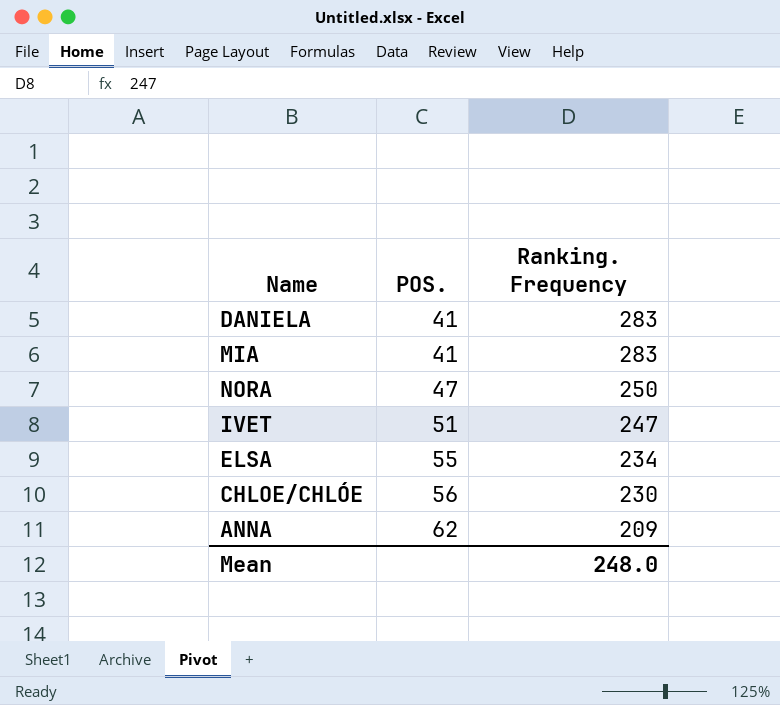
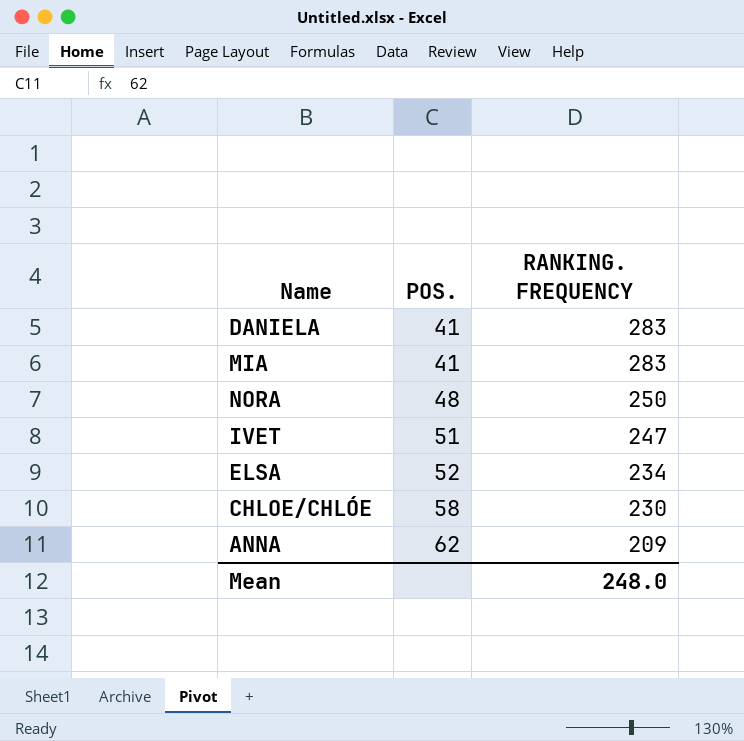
column name: Ranking. Frequency -> RANKING. FREQUENCY
NORA | POS.: 47 -> 48
ELSA | POS.: 55 -> 52
CHLOE/CHLÓE | POS.: 56 -> 58

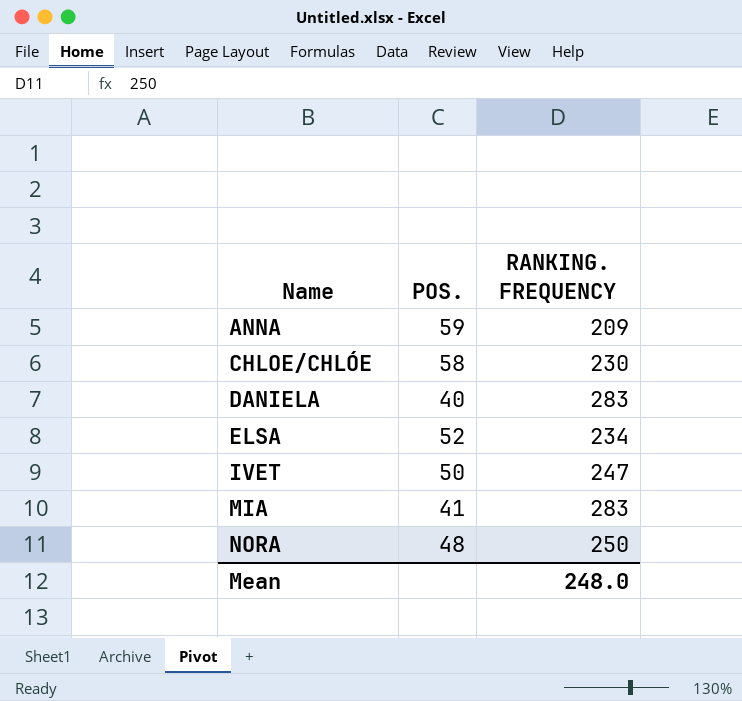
row order: POS. ascending -> Name ascending
ANNA | POS.: 62 -> 59
DANIELA | POS.: 41 -> 40
IVET | POS.: 51 -> 50

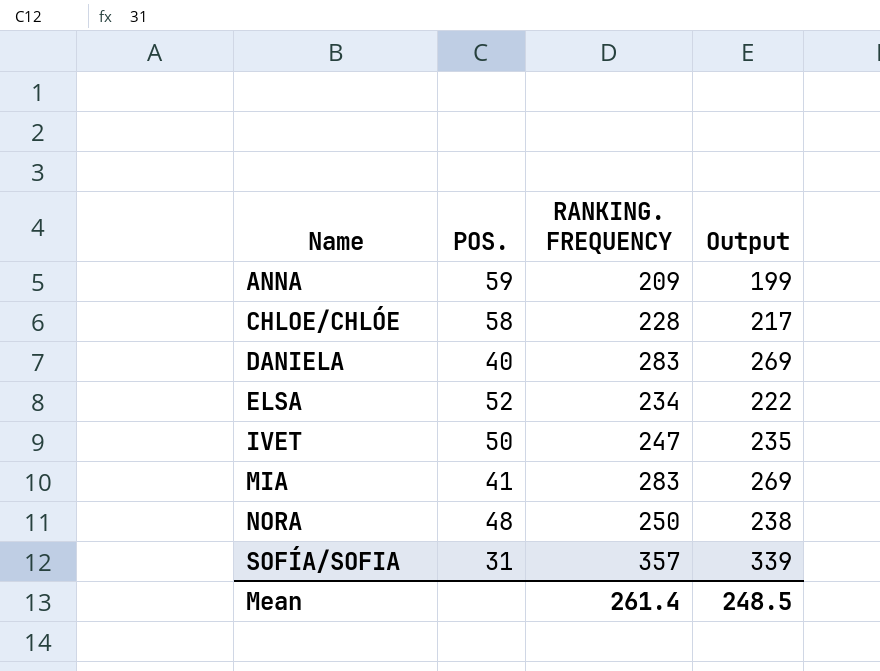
column Output | formula: none -> [RANKING. FREQUENCY] * 0.95
CHLOE/CHLÓE | RANKING. FREQUENCY: 230 -> 228
row SOFÍA/SOFIA: none -> 31 | 357 | 339
Mean | RANKING. FREQUENCY: 248.0 -> 261.4

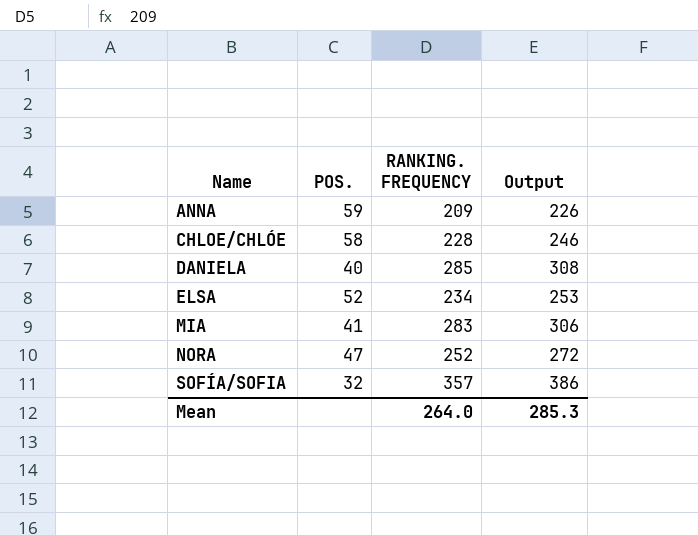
column Output | formula: [RANKING. FREQUENCY] * 0.95 -> [RANKING. FREQUENCY] * 1.08
row IVET: 50 | 247 | 235 -> none
DANIELA | RANKING. FREQUENCY: 283 -> 285
NORA | POS.: 48 -> 47
NORA | RANKING. FREQUENCY: 250 -> 252
SOFÍA/SOFIA | POS.: 31 -> 32
Mean | RANKING. FREQUENCY: 261.4 -> 264.0
Mean | Output: 248.5 -> 285.3

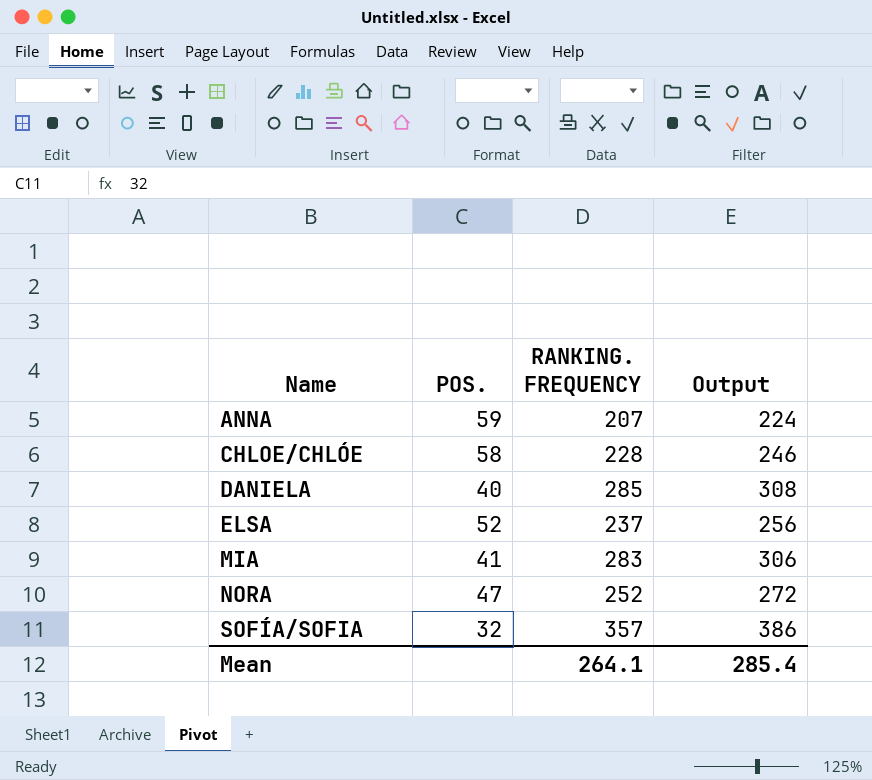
ANNA | RANKING. FREQUENCY: 209 -> 207
ANNA | Output: 226 -> 224
ELSA | RANKING. FREQUENCY: 234 -> 237
ELSA | Output: 253 -> 256
Mean | RANKING. FREQUENCY: 264.0 -> 264.1
Mean | Output: 285.3 -> 285.4

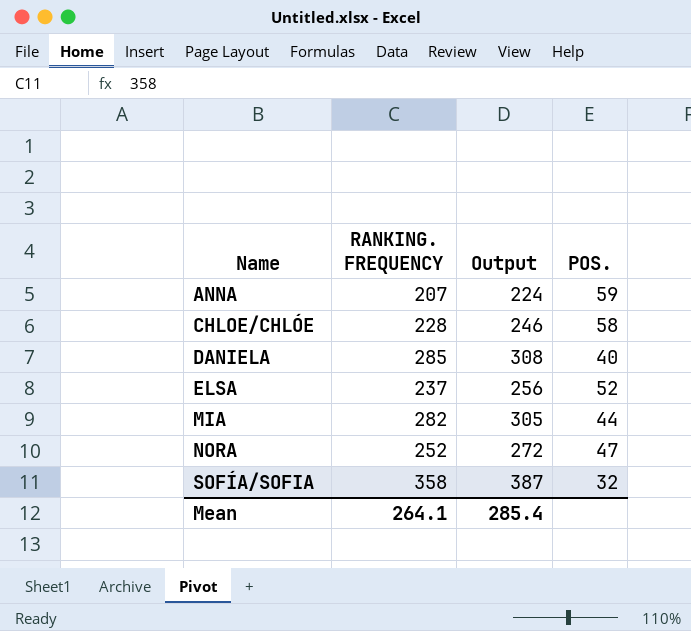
column POS. | position: 2 -> 4
MIA | RANKING. FREQUENCY: 283 -> 282
MIA | Output: 306 -> 305
MIA | POS.: 41 -> 44
SOFÍA/SOFIA | RANKING. FREQUENCY: 357 -> 358
SOFÍA/SOFIA | Output: 386 -> 387

